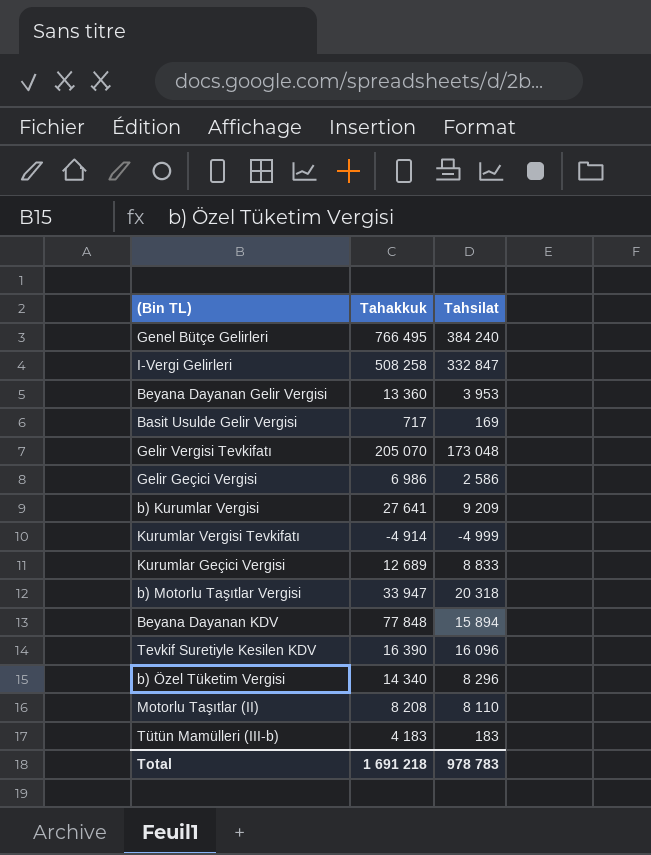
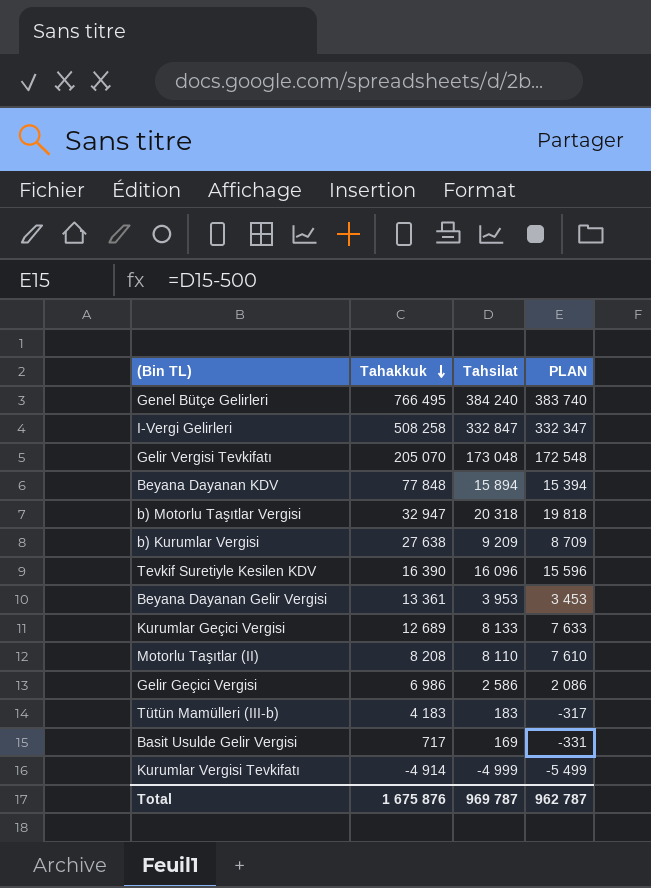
row order: none -> Tahakkuk descending
column PLAN | formula: none -> [Tahsilat] - 500
row b) Özel Tüketim Vergisi: 14 340 | 8 296 -> none
b) Motorlu Taşıtlar Vergisi | Tahakkuk: 33 947 -> 32 947
b) Kurumlar Vergisi | Tahakkuk: 27 641 -> 27 638
Beyana Dayanan Gelir Vergisi | Tahakkuk: 13 360 -> 13 361
Kurumlar Geçici Vergisi | Tahsilat: 8 833 -> 8 133
Total | Tahakkuk: 1 691 218 -> 1 675 876
Total | Tahsilat: 978 783 -> 969 787

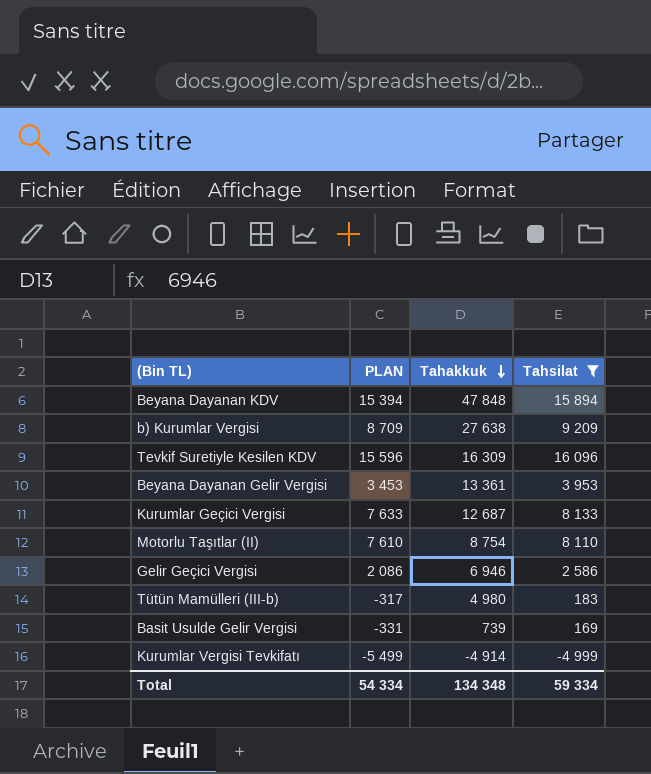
filter: none -> Tahsilat <= 16 096
column PLAN | position: 4 -> 2
Beyana Dayanan KDV | Tahakkuk: 77 848 -> 47 848
Tevkif Suretiyle Kesilen KDV | Tahakkuk: 16 390 -> 16 309
Kurumlar Geçici Vergisi | Tahakkuk: 12 689 -> 12 687
Motorlu Taşıtlar (II) | Tahakkuk: 8 208 -> 8 754
Gelir Geçici Vergisi | Tahakkuk: 6 986 -> 6 946
Tütün Mamülleri (III-b) | Tahakkuk: 4 183 -> 4 980
Basit Usulde Gelir Vergisi | Tahakkuk: 717 -> 739
Total | PLAN: 962 787 -> 54 334
Total | Tahakkuk: 1 675 876 -> 134 348
Total | Tahsilat: 969 787 -> 59 334

